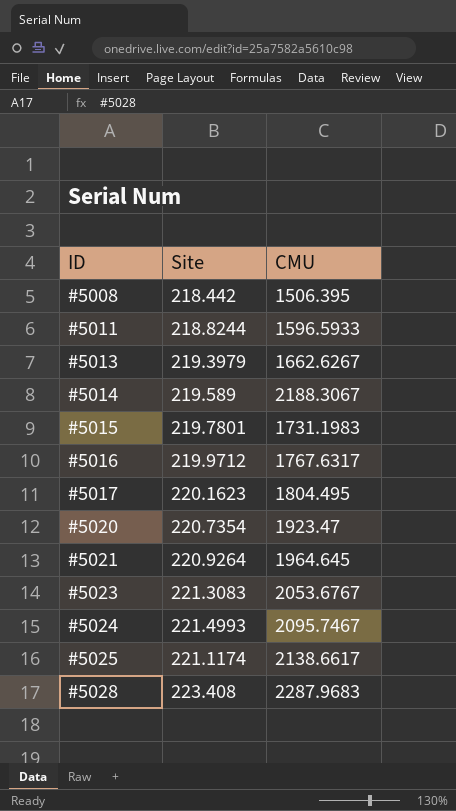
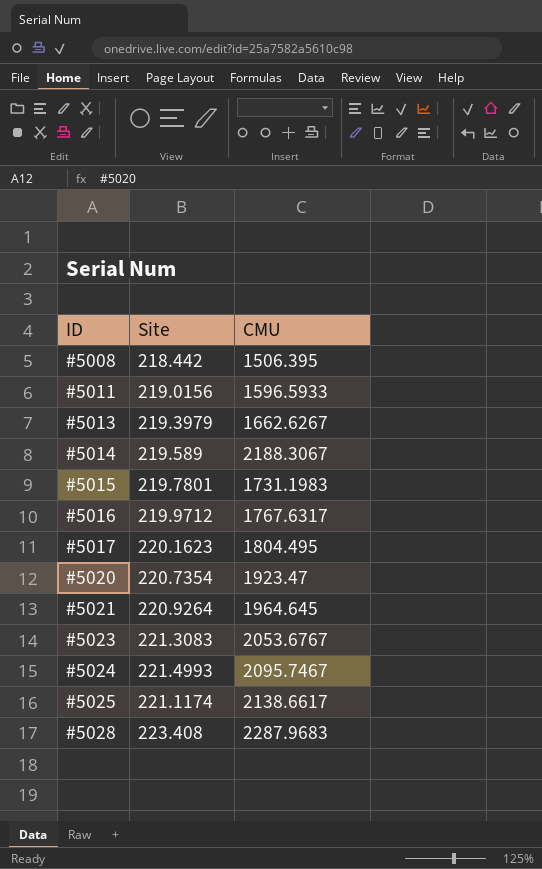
#5011 | Site: 218.8244 -> 219.0156

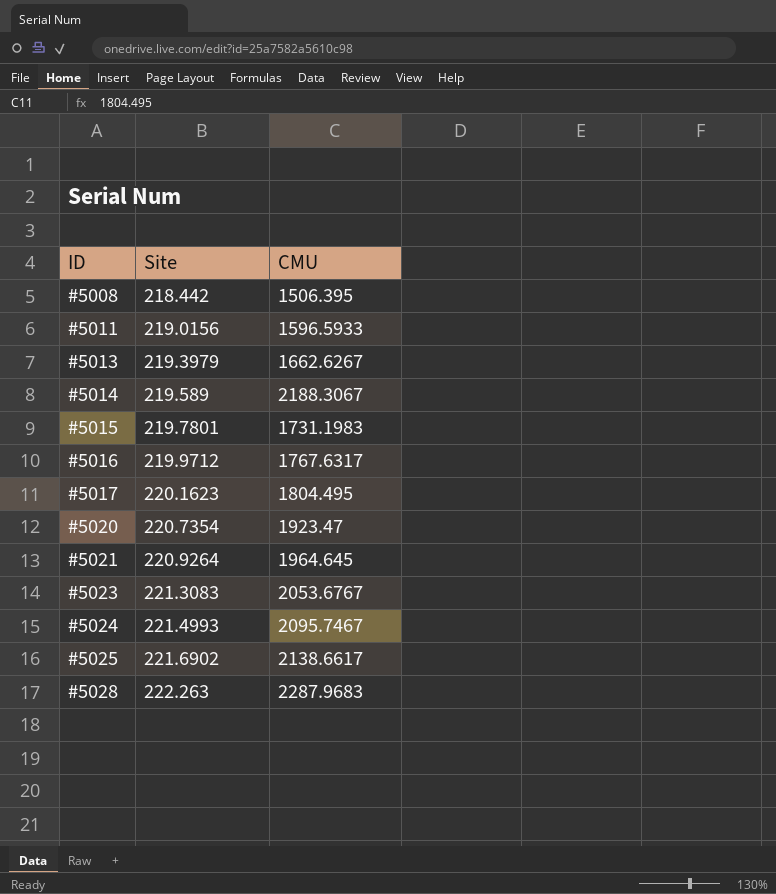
#5025 | Site: 221.1174 -> 221.6902
#5028 | Site: 223.408 -> 222.263

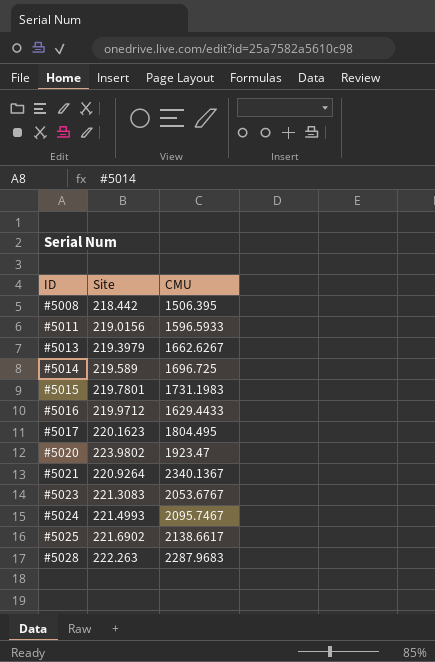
#5014 | CMU: 2188.3067 -> 1696.725
#5016 | CMU: 1767.6317 -> 1629.4433
#5020 | Site: 220.7354 -> 223.9802
#5021 | CMU: 1964.645 -> 2340.1367

